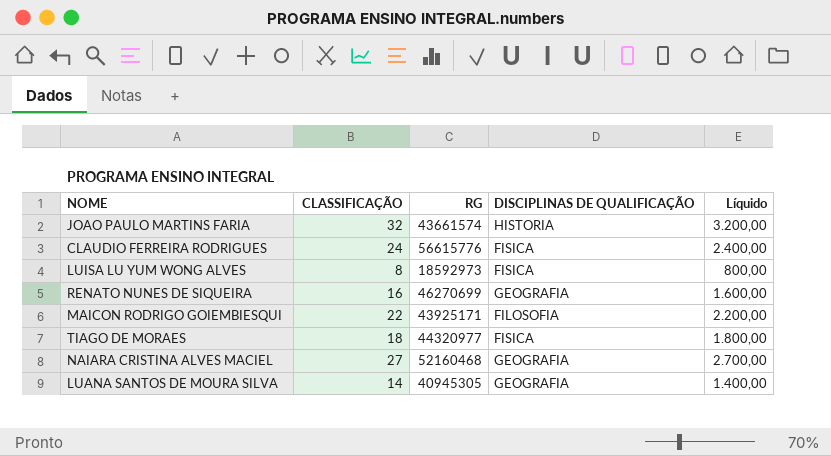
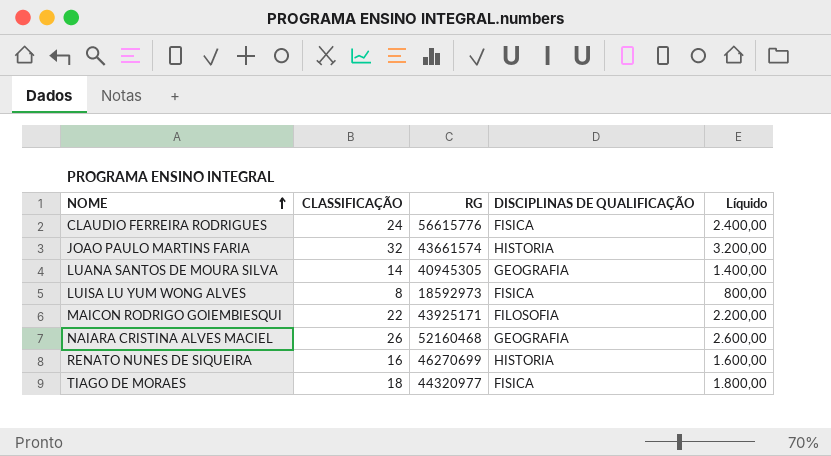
row order: none -> NOME ascending
NAIARA CRISTINA ALVES MACIEL | CLASSIFICAÇÃO: 27 -> 26
NAIARA CRISTINA ALVES MACIEL | Líquido: 2.700,00 -> 2.600,00
RENATO NUNES DE SIQUEIRA | DISCIPLINAS DE QUALIFICAÇÃO: GEOGRAFIA -> HISTORIA

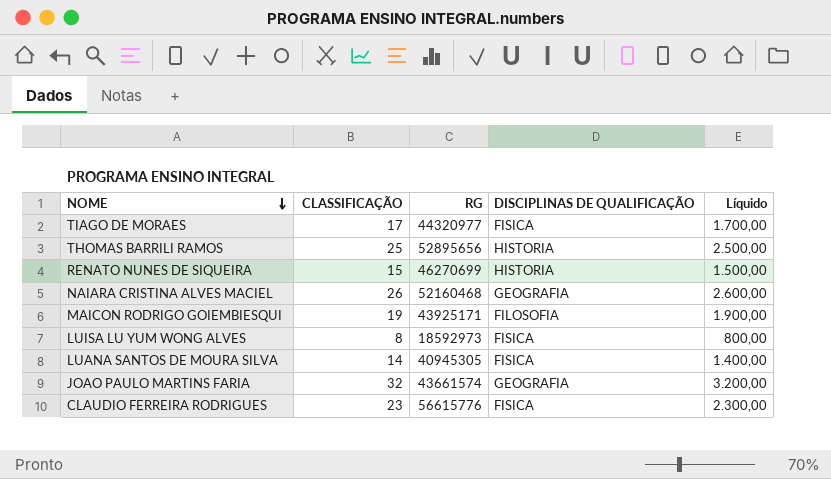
row order: NOME ascending -> NOME descending
TIAGO DE MORAES | CLASSIFICAÇÃO: 18 -> 17
TIAGO DE MORAES | Líquido: 1.800,00 -> 1.700,00
row THOMAS BARRILI RAMOS: none -> 25 | 52895656 | HISTORIA | 2.500,00
RENATO NUNES DE SIQUEIRA | CLASSIFICAÇÃO: 16 -> 15
RENATO NUNES DE SIQUEIRA | Líquido: 1.600,00 -> 1.500,00
MAICON RODRIGO GOIEMBIESQUI | CLASSIFICAÇÃO: 22 -> 19
MAICON RODRIGO GOIEMBIESQUI | Líquido: 2.200,00 -> 1.900,00
LUANA SANTOS DE MOURA SILVA | DISCIPLINAS DE QUALIFICAÇÃO: GEOGRAFIA -> FISICA
JOAO PAULO MARTINS FARIA | DISCIPLINAS DE QUALIFICAÇÃO: HISTORIA -> GEOGRAFIA
CLAUDIO FERREIRA RODRIGUES | CLASSIFICAÇÃO: 24 -> 23
CLAUDIO FERREIRA RODRIGUES | Líquido: 2.400,00 -> 2.300,00

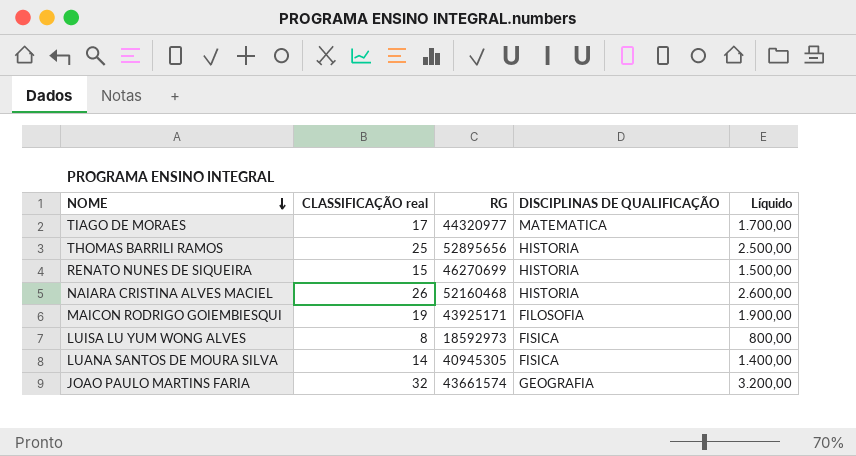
column name: CLASSIFICAÇÃO -> CLASSIFICAÇÃO real
row CLAUDIO FERREIRA RODRIGUES: 23 | 56615776 | FISICA | 2.300,00 -> none
TIAGO DE MORAES | DISCIPLINAS DE QUALIFICAÇÃO: FISICA -> MATEMATICA
NAIARA CRISTINA ALVES MACIEL | DISCIPLINAS DE QUALIFICAÇÃO: GEOGRAFIA -> HISTORIA

